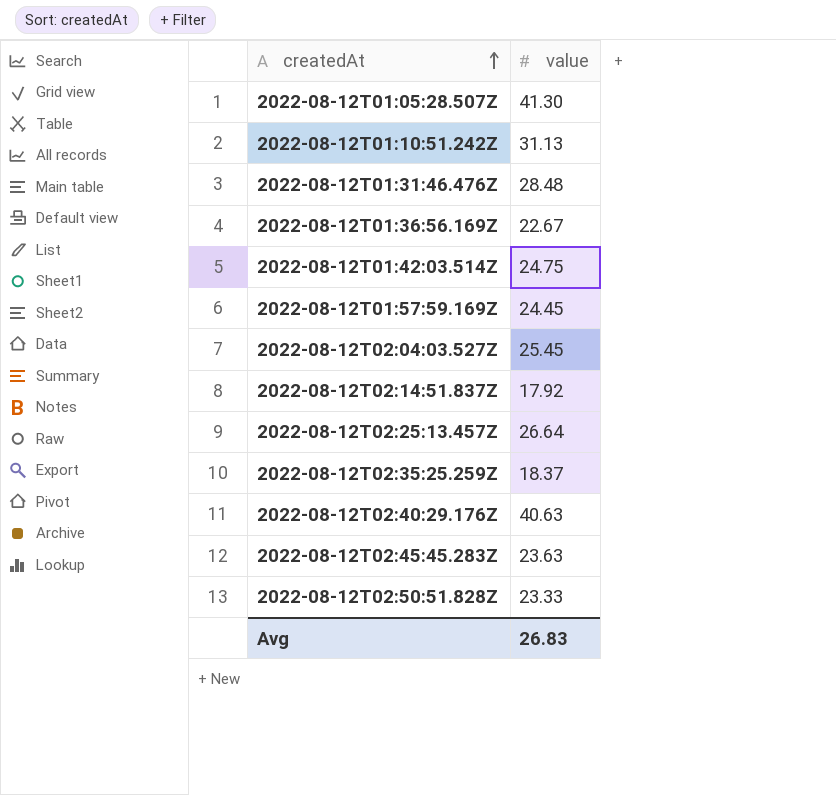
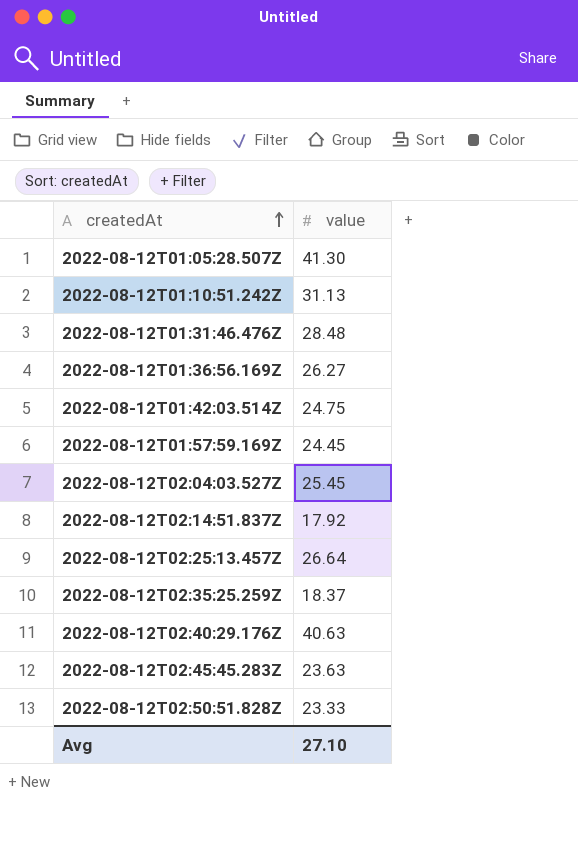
2022-08-12T01:36:56.169Z | value: 22.67 -> 26.27
Avg | value: 26.83 -> 27.10

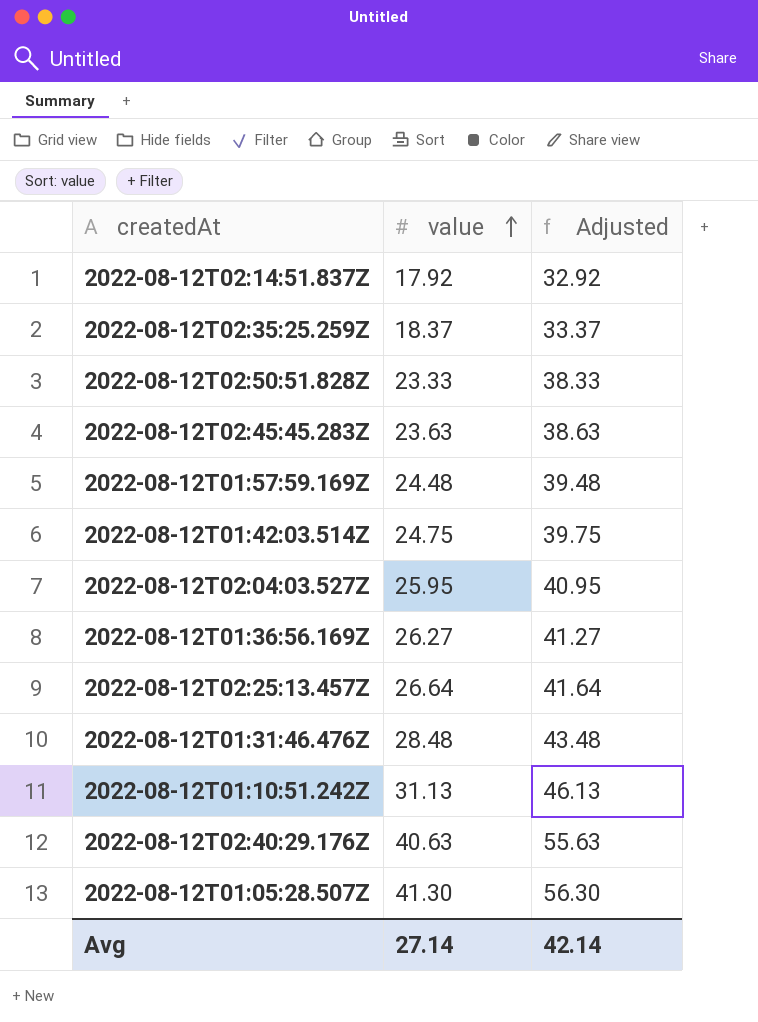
row order: createdAt ascending -> value ascending
column Adjusted | formula: none -> [value] + 15
2022-08-12T01:57:59.169Z | value: 24.45 -> 24.48
2022-08-12T02:04:03.527Z | value: 25.45 -> 25.95
Avg | value: 27.10 -> 27.14

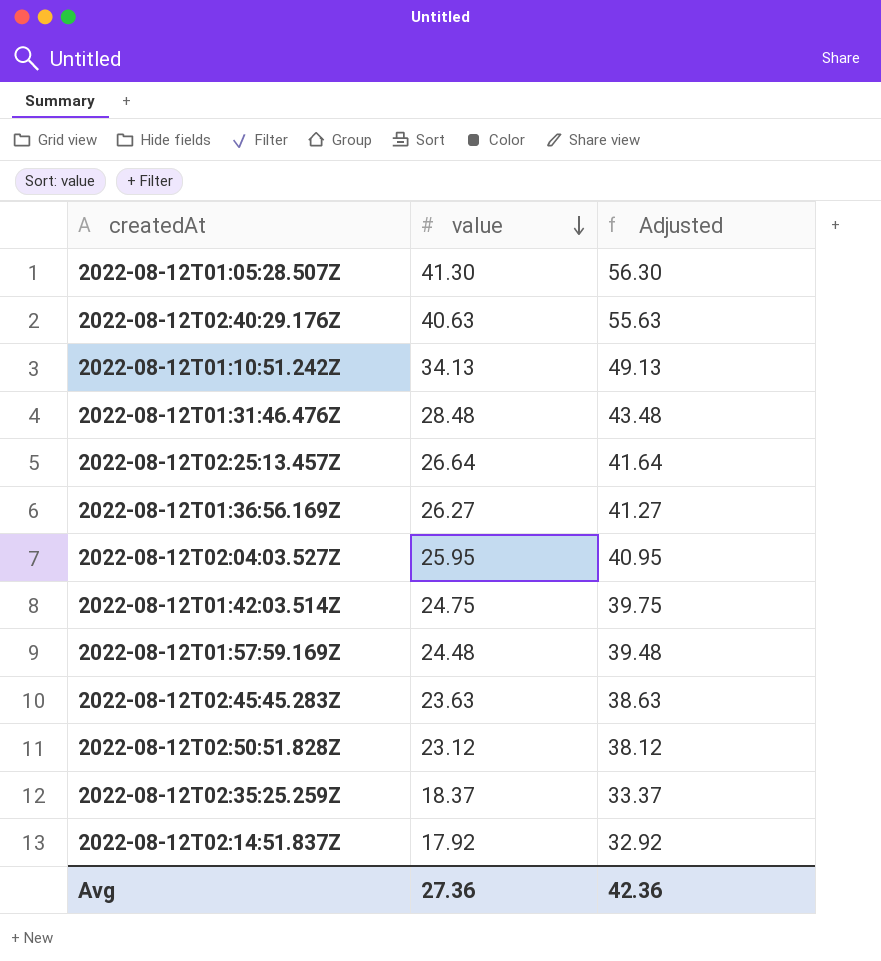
row order: value ascending -> value descending
2022-08-12T01:10:51.242Z | value: 31.13 -> 34.13
2022-08-12T01:10:51.242Z | Adjusted: 46.13 -> 49.13
2022-08-12T02:50:51.828Z | value: 23.33 -> 23.12
2022-08-12T02:50:51.828Z | Adjusted: 38.33 -> 38.12
Avg | value: 27.14 -> 27.36
Avg | Adjusted: 42.14 -> 42.36

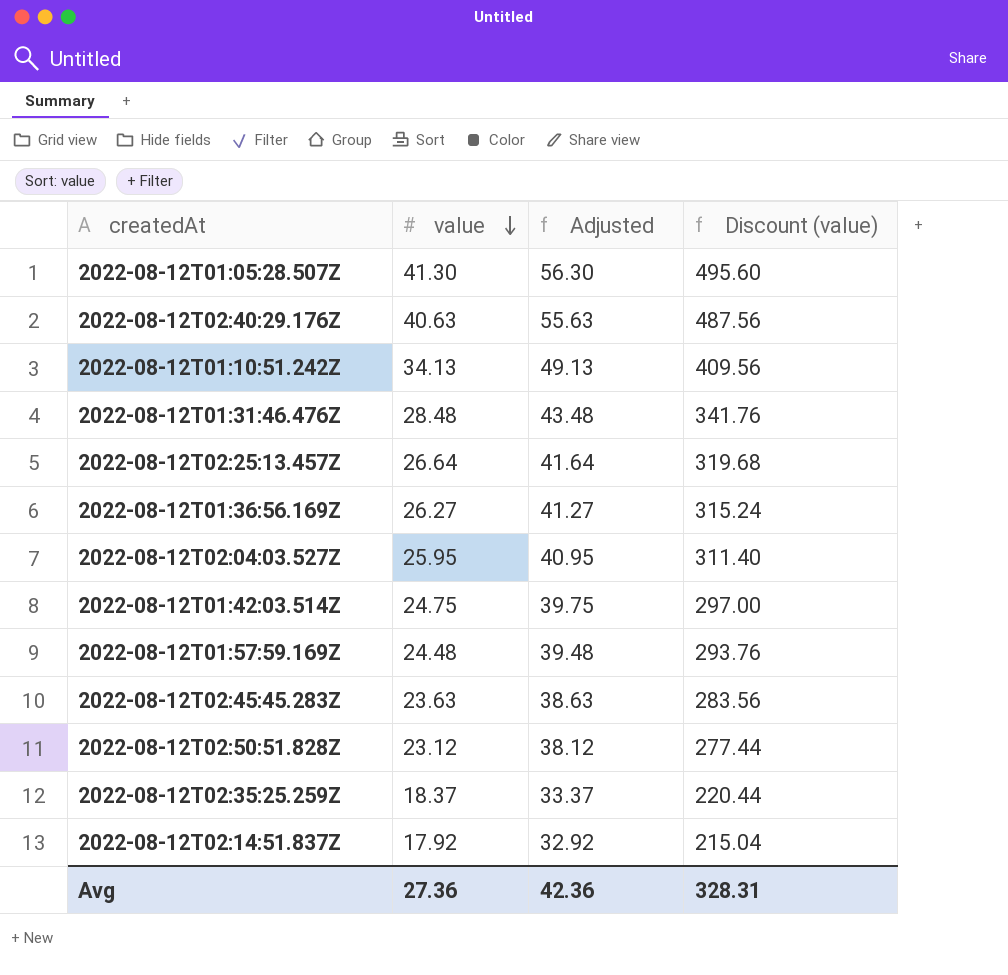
column Discount (value) | formula: none -> [value] * 12

